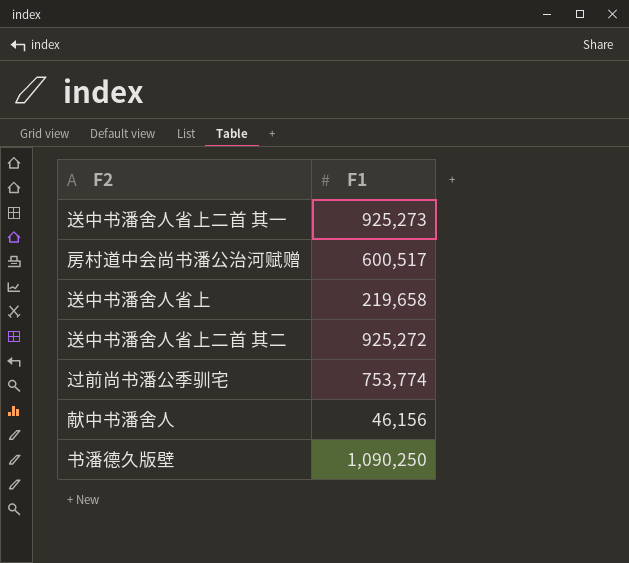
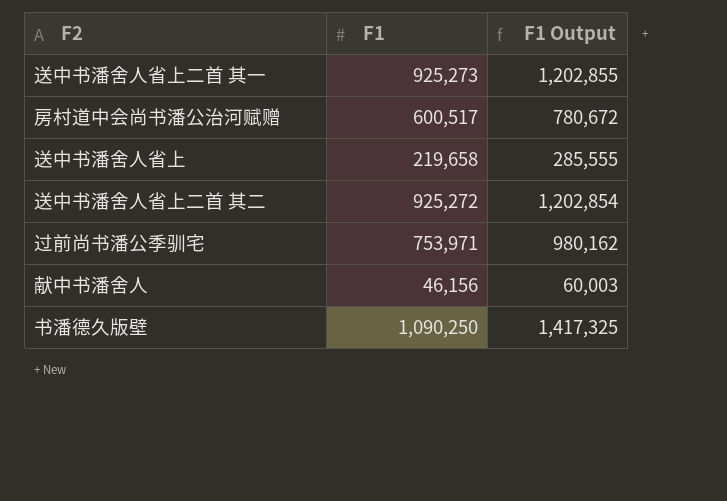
column F1 Output | formula: none -> [F1] * 1.3
过前尚书潘公季驯宅 | F1: 753,774 -> 753,971

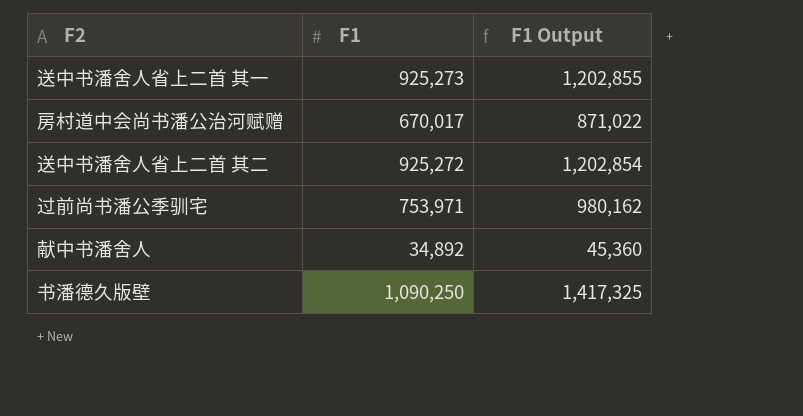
row 送中书潘舍人省上: 219,658 | 285,555 -> none
房村道中会尚书潘公治河赋赠 | F1: 600,517 -> 670,017
房村道中会尚书潘公治河赋赠 | F1 Output: 780,672 -> 871,022
献中书潘舍人 | F1: 46,156 -> 34,892
献中书潘舍人 | F1 Output: 60,003 -> 45,360

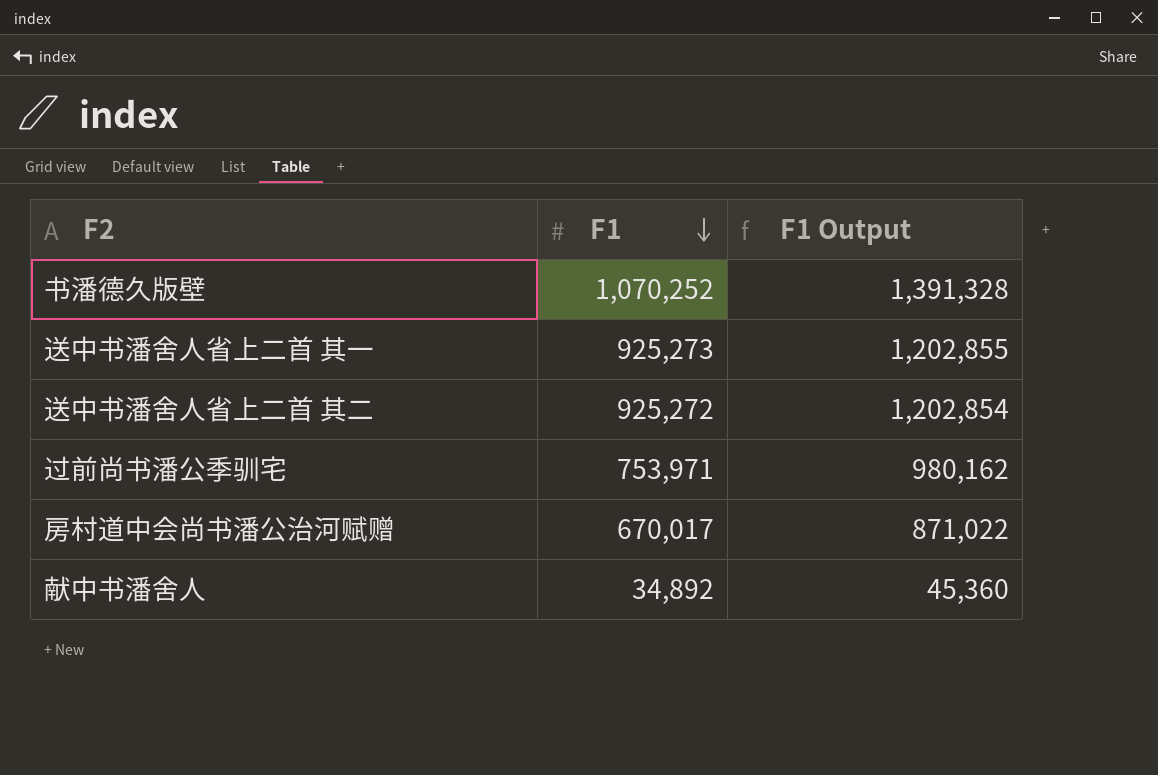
row order: none -> F1 descending
书潘德久版壁 | F1: 1,090,250 -> 1,070,252
书潘德久版壁 | F1 Output: 1,417,325 -> 1,391,328

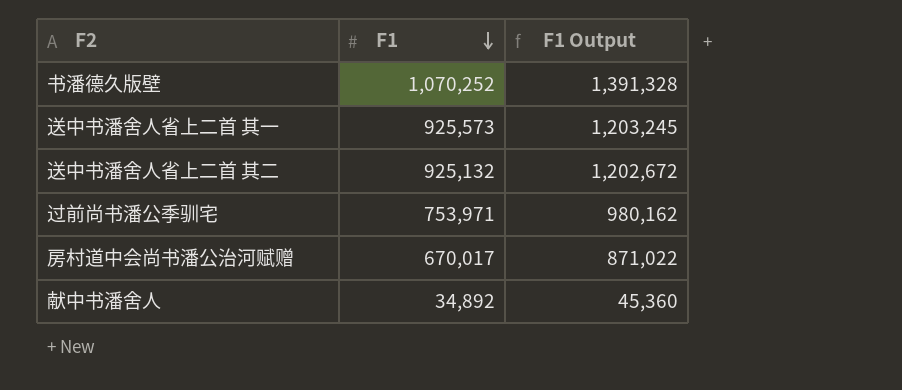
送中书潘舍人省上二首 其一 | F1: 925,273 -> 925,573
送中书潘舍人省上二首 其一 | F1 Output: 1,202,855 -> 1,203,245
送中书潘舍人省上二首 其二 | F1: 925,272 -> 925,132
送中书潘舍人省上二首 其二 | F1 Output: 1,202,854 -> 1,202,672

